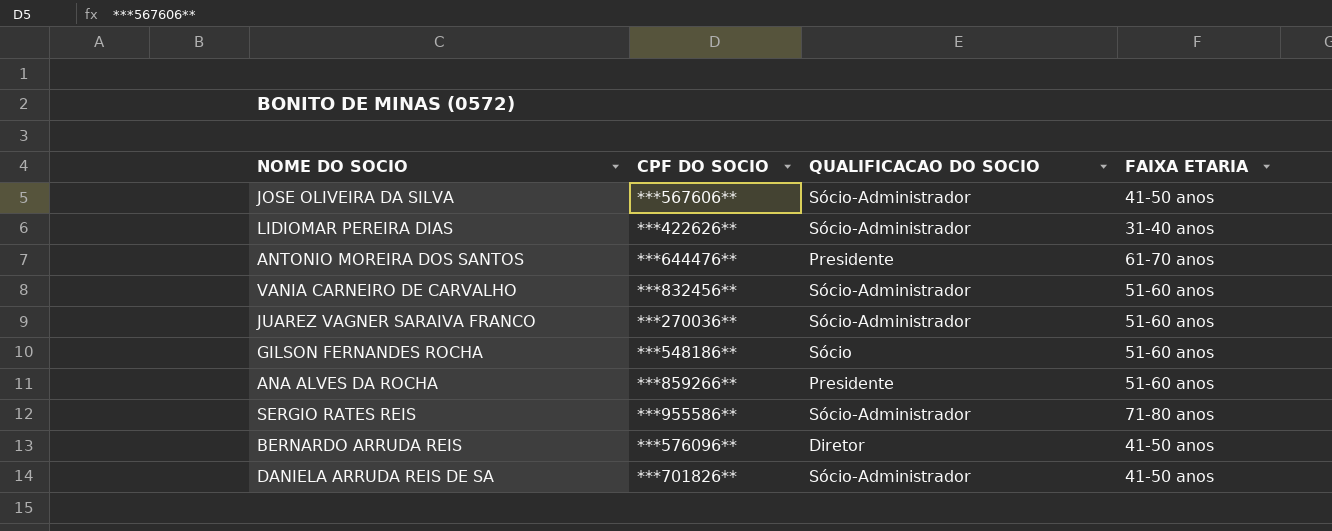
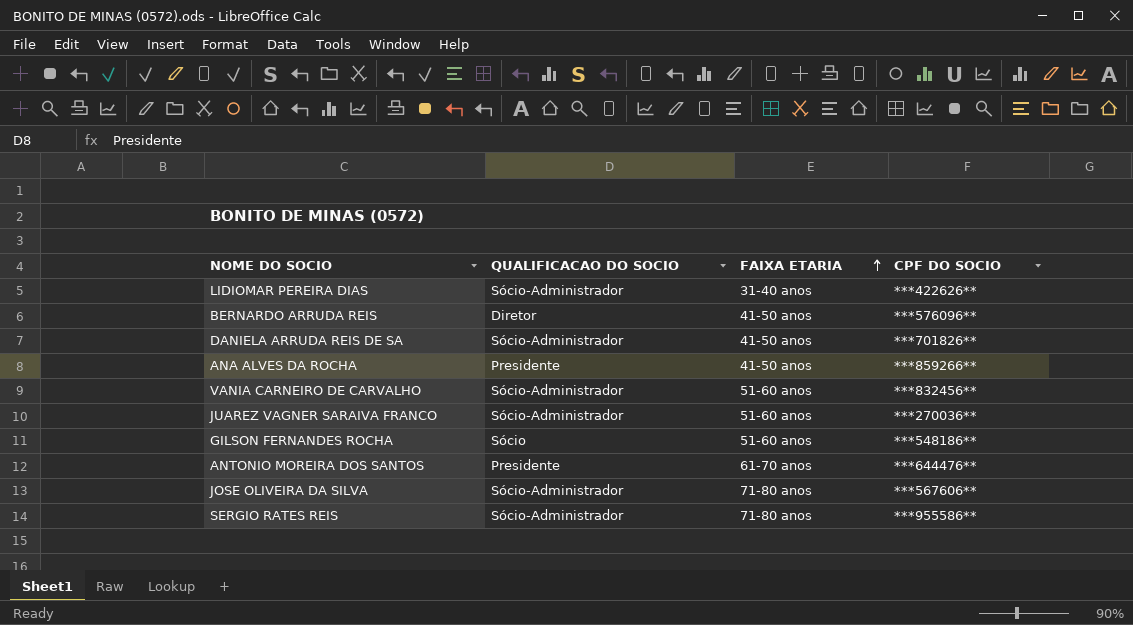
row order: none -> FAIXA ETARIA ascending
column CPF DO SOCIO | position: 2 -> 4
ANA ALVES DA ROCHA | FAIXA ETARIA: 51-60 anos -> 41-50 anos
JOSE OLIVEIRA DA SILVA | FAIXA ETARIA: 41-50 anos -> 71-80 anos

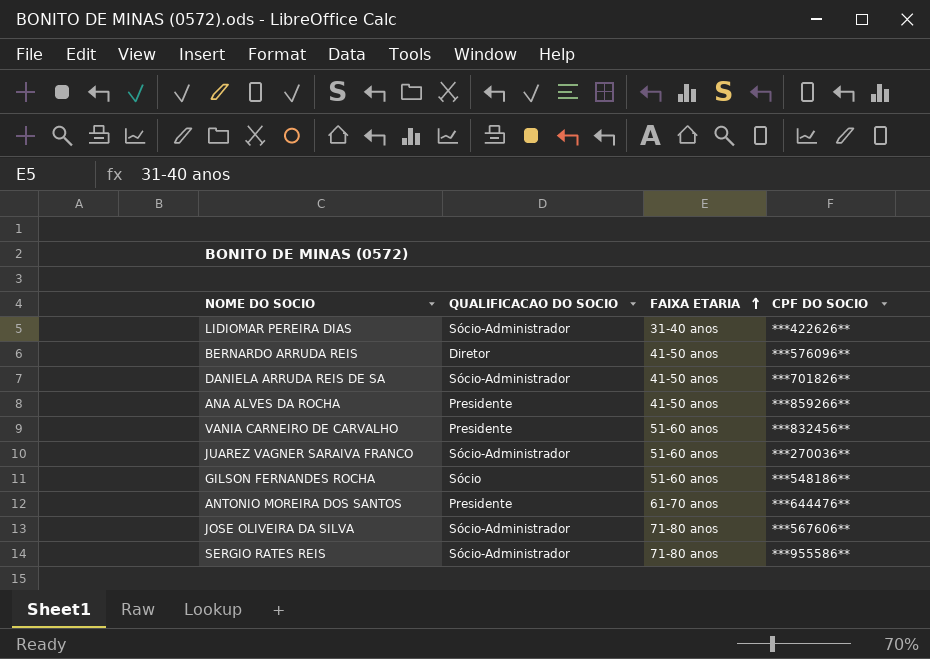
VANIA CARNEIRO DE CARVALHO | QUALIFICACAO DO SOCIO: Sócio-Administrador -> Presidente

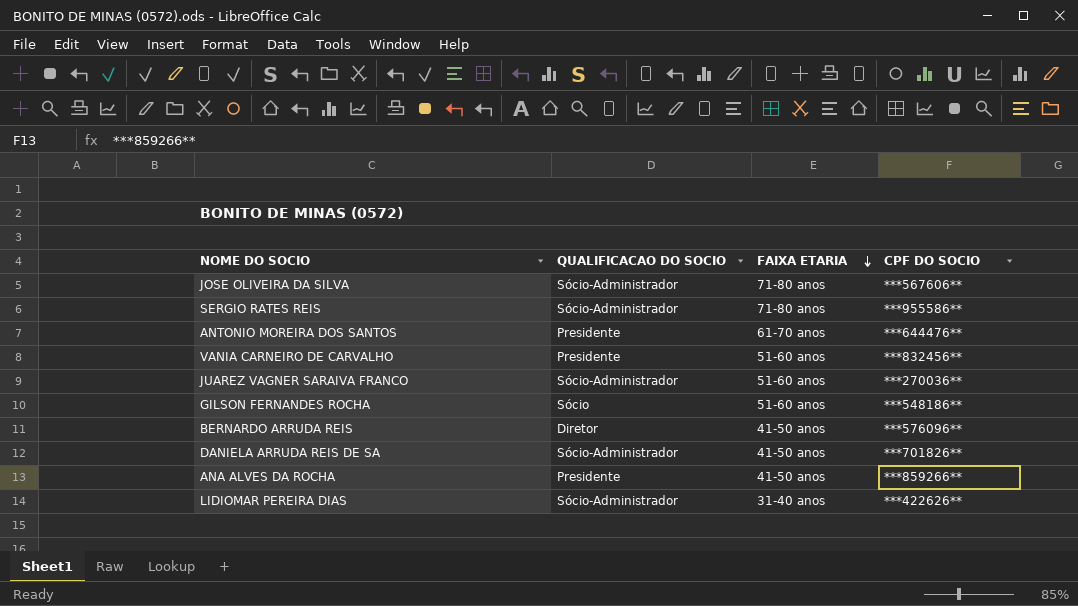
row order: FAIXA ETARIA ascending -> FAIXA ETARIA descending

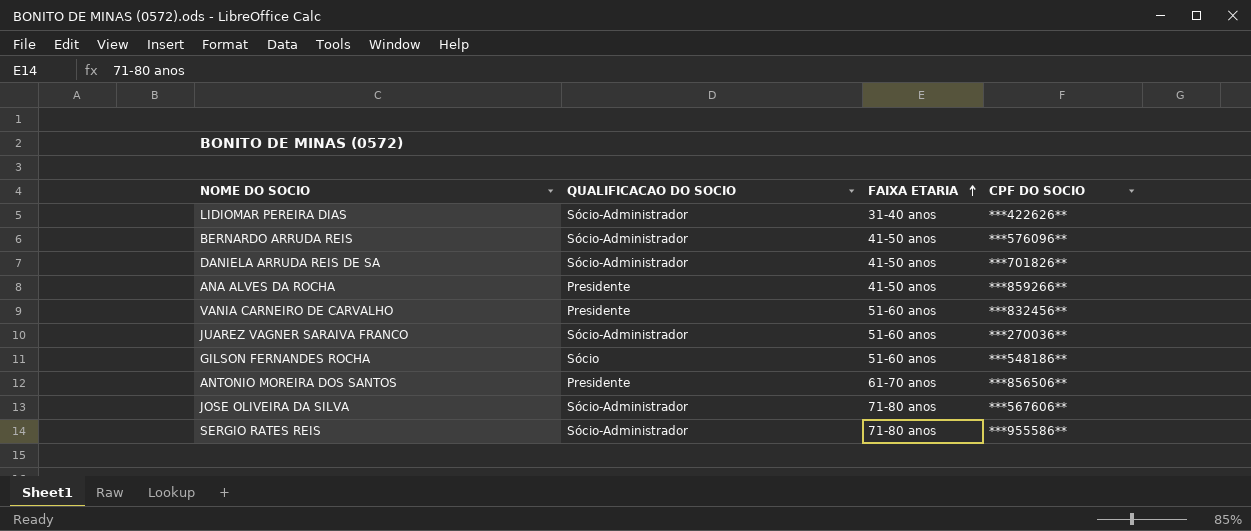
row order: FAIXA ETARIA descending -> FAIXA ETARIA ascending
BERNARDO ARRUDA REIS | QUALIFICACAO DO SOCIO: Diretor -> Sócio-Administrador
ANTONIO MOREIRA DOS SANTOS | CPF DO SOCIO: ***644476** -> ***856506**

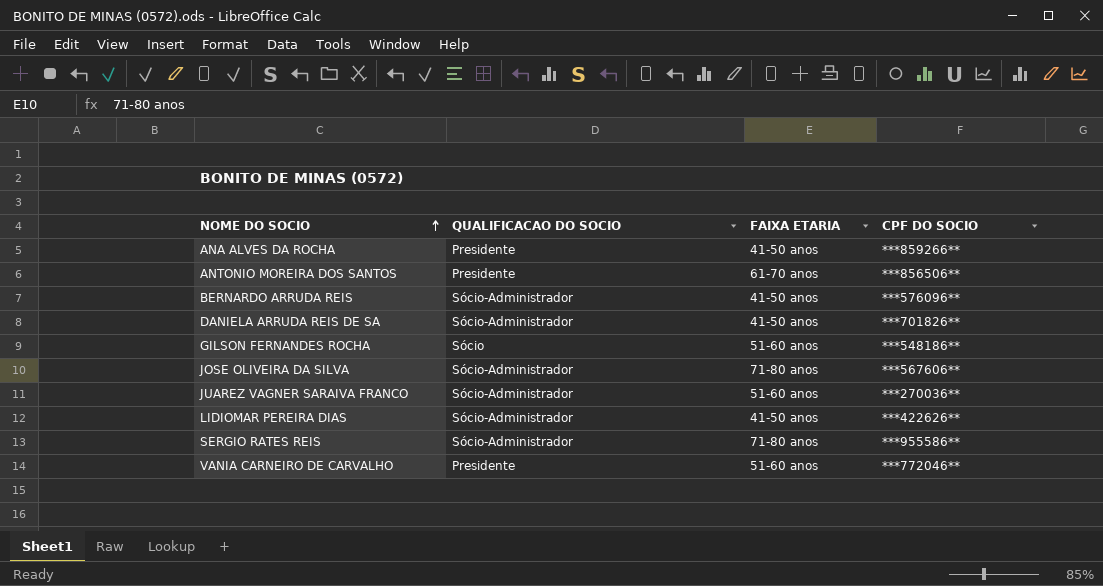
row order: FAIXA ETARIA ascending -> NOME DO SOCIO ascending
LIDIOMAR PEREIRA DIAS | FAIXA ETARIA: 31-40 anos -> 41-50 anos
VANIA CARNEIRO DE CARVALHO | CPF DO SOCIO: ***832456** -> ***772046**

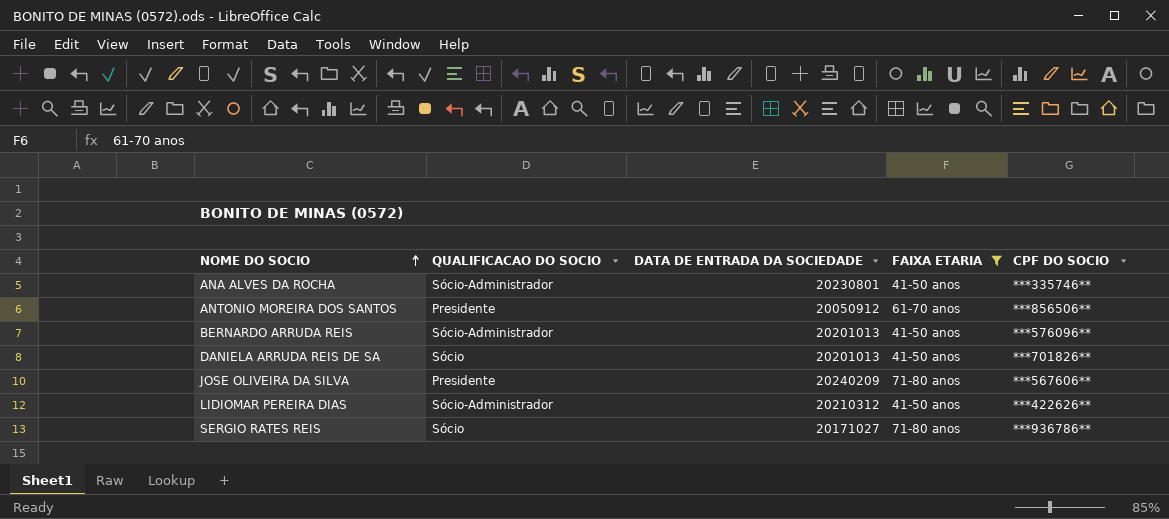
filter: none -> FAIXA ETARIA != 51-60 anos
column DATA DE ENTRADA DA SOCIEDADE | position: none -> 3
ANA ALVES DA ROCHA | QUALIFICACAO DO SOCIO: Presidente -> Sócio-Administrador
ANA ALVES DA ROCHA | CPF DO SOCIO: ***859266** -> ***335746**
DANIELA ARRUDA REIS DE SA | QUALIFICACAO DO SOCIO: Sócio-Administrador -> Sócio
JOSE OLIVEIRA DA SILVA | QUALIFICACAO DO SOCIO: Sócio-Administrador -> Presidente
SERGIO RATES REIS | QUALIFICACAO DO SOCIO: Sócio-Administrador -> Sócio
SERGIO RATES REIS | CPF DO SOCIO: ***955586** -> ***936786**

